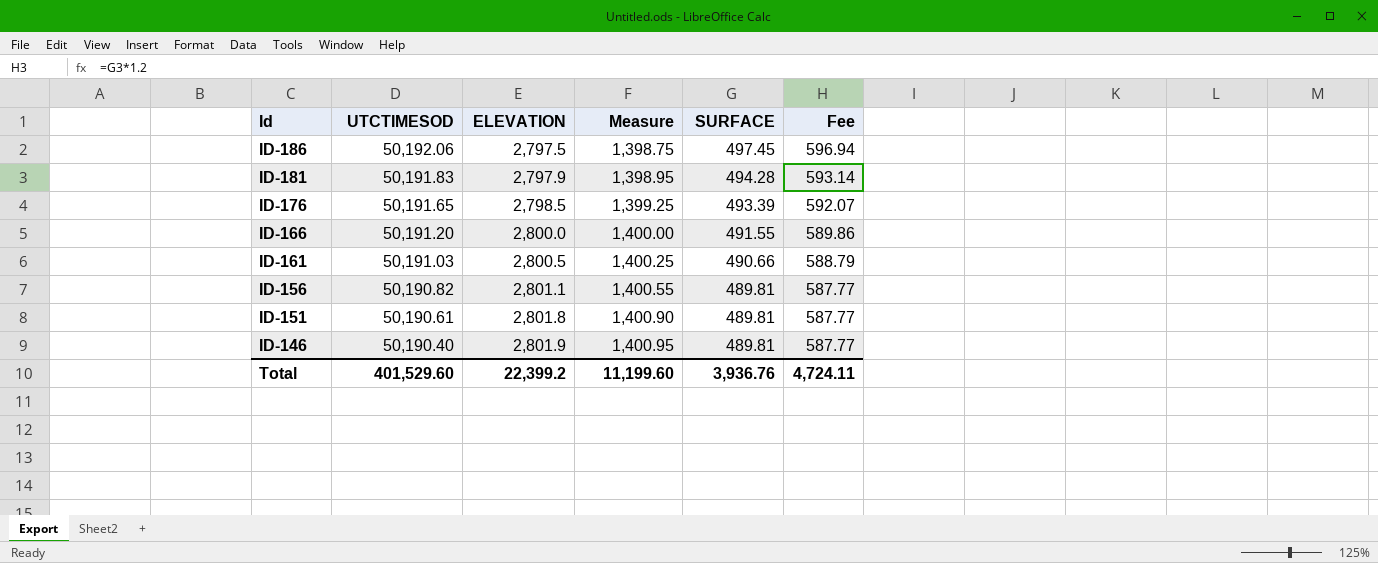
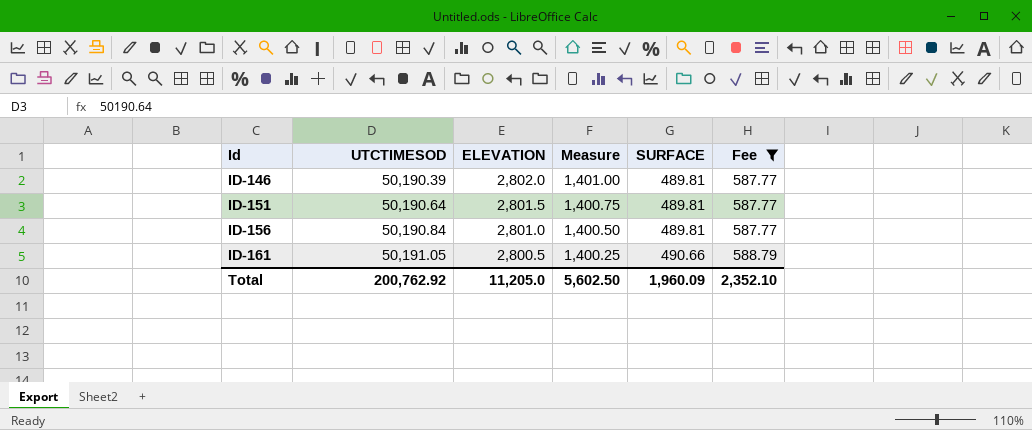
filter: none -> Fee <= 588.79
row order: Id descending -> Id ascending
ID-146 | UTCTIMESOD: 50,190.40 -> 50,190.39
ID-146 | ELEVATION: 2,801.9 -> 2,802.0
ID-146 | Measure: 1,400.95 -> 1,401.00
ID-151 | UTCTIMESOD: 50,190.61 -> 50,190.64
ID-151 | ELEVATION: 2,801.8 -> 2,801.5
ID-151 | Measure: 1,400.90 -> 1,400.75
ID-156 | UTCTIMESOD: 50,190.82 -> 50,190.84
ID-156 | ELEVATION: 2,801.1 -> 2,801.0
ID-156 | Measure: 1,400.55 -> 1,400.50
ID-161 | UTCTIMESOD: 50,191.03 -> 50,191.05
Total | UTCTIMESOD: 401,529.60 -> 200,762.92
Total | ELEVATION: 22,399.2 -> 11,205.0
Total | Measure: 11,199.60 -> 5,602.50
Total | SURFACE: 3,936.76 -> 1,960.09
Total | Fee: 4,724.11 -> 2,352.10

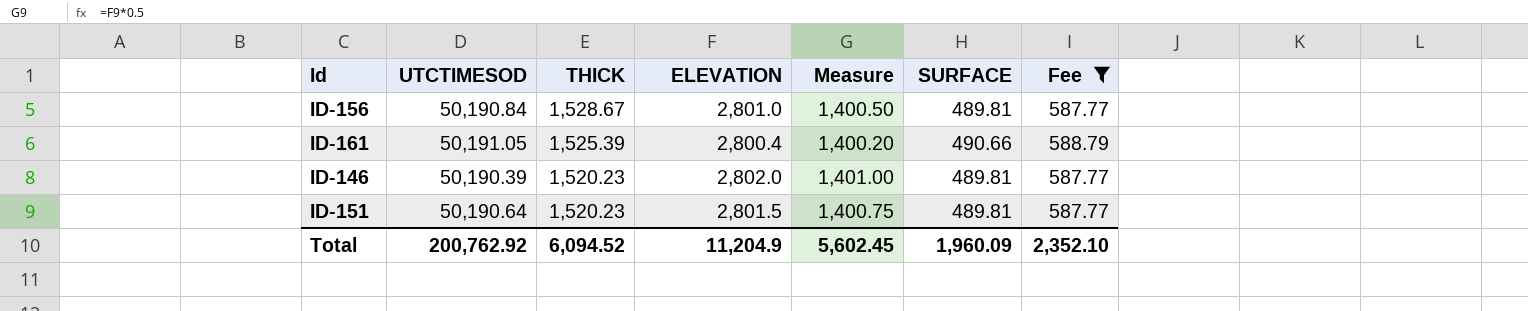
row order: Id ascending -> THICK descending
column THICK | position: none -> 3
ID-161 | ELEVATION: 2,800.5 -> 2,800.4
ID-161 | Measure: 1,400.25 -> 1,400.20
Total | ELEVATION: 11,205.0 -> 11,204.9
Total | Measure: 5,602.50 -> 5,602.45

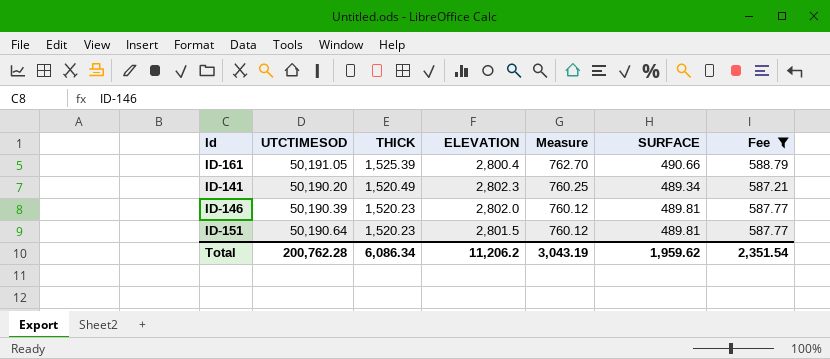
column Measure | formula: [ELEVATION] * 0.5 -> [THICK] * 0.5
row ID-156: 50,190.84 | 1,528.67 | 2,801.0 | 1,400.50 | 489.81 | 587.77 -> none
row ID-141: none -> 50,190.20 | 1,520.49 | 2,802.3 | 760.25 | 489.34 | 587.21
Total | UTCTIMESOD: 200,762.92 -> 200,762.28
Total | THICK: 6,094.52 -> 6,086.34
Total | ELEVATION: 11,204.9 -> 11,206.2
Total | Measure: 5,602.45 -> 3,043.19
Total | SURFACE: 1,960.09 -> 1,959.62
Total | Fee: 2,352.10 -> 2,351.54

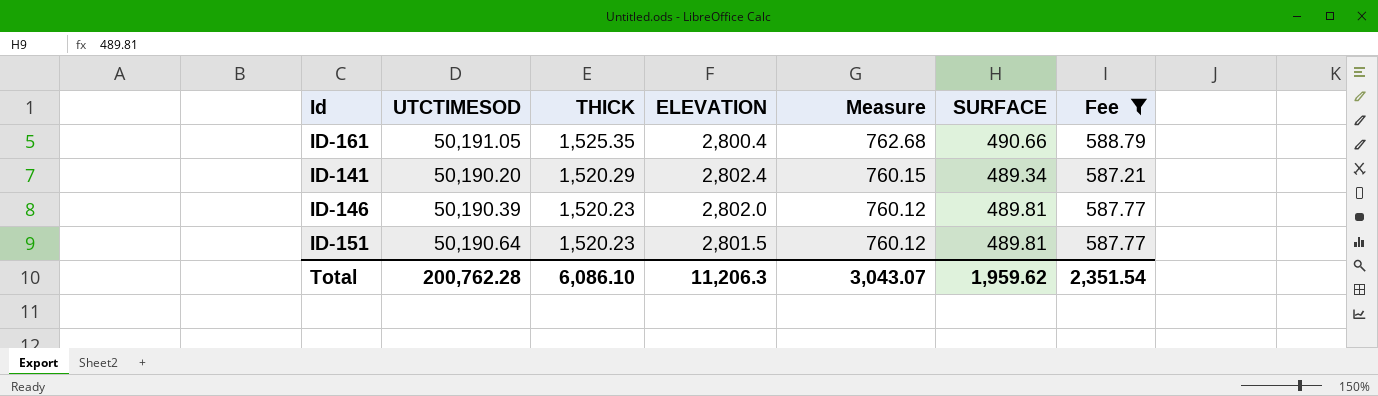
ID-161 | THICK: 1,525.39 -> 1,525.35
ID-161 | Measure: 762.70 -> 762.68
ID-141 | THICK: 1,520.49 -> 1,520.29
ID-141 | ELEVATION: 2,802.3 -> 2,802.4
ID-141 | Measure: 760.25 -> 760.15
Total | THICK: 6,086.34 -> 6,086.10
Total | ELEVATION: 11,206.2 -> 11,206.3
Total | Measure: 3,043.19 -> 3,043.07

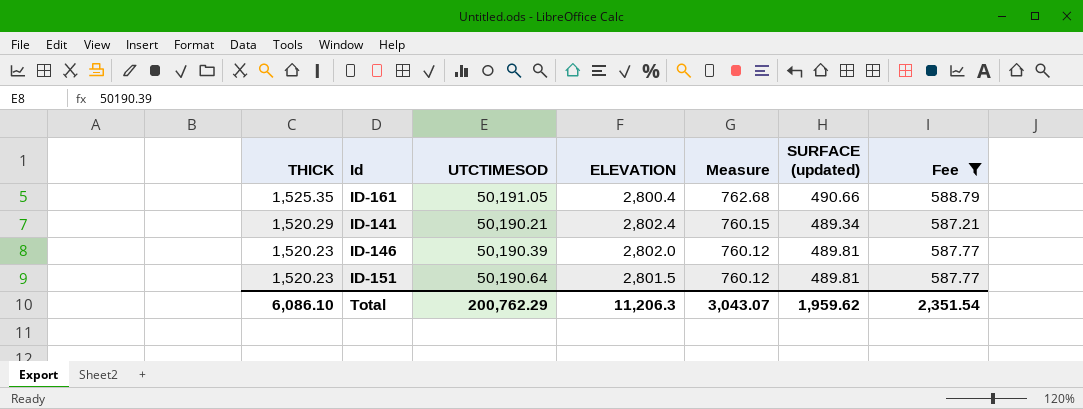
column THICK | position: 3 -> 1
column name: SURFACE -> SURFACE (updated)
ID-141 | UTCTIMESOD: 50,190.20 -> 50,190.21
Total | UTCTIMESOD: 200,762.28 -> 200,762.29

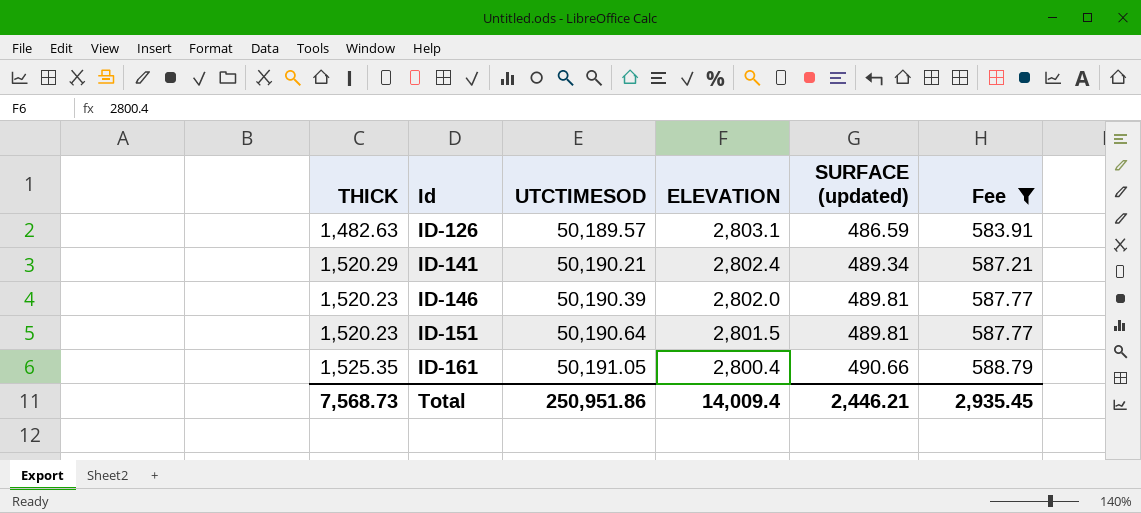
row order: THICK descending -> Id ascending
column Measure | formula: [THICK] * 0.5 -> none
row ID-126: none -> 1,482.63 | 50,189.57 | 2,803.1 | 486.59 | 583.91
Total | THICK: 6,086.10 -> 7,568.73
Total | UTCTIMESOD: 200,762.29 -> 250,951.86
Total | ELEVATION: 11,206.3 -> 14,009.4
Total | SURFACE (updated): 1,959.62 -> 2,446.21
Total | Fee: 2,351.54 -> 2,935.45

